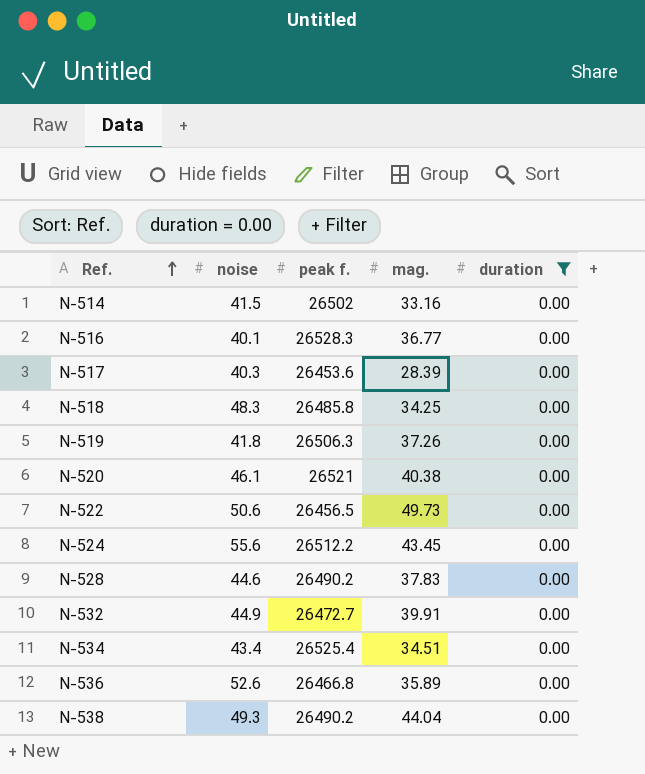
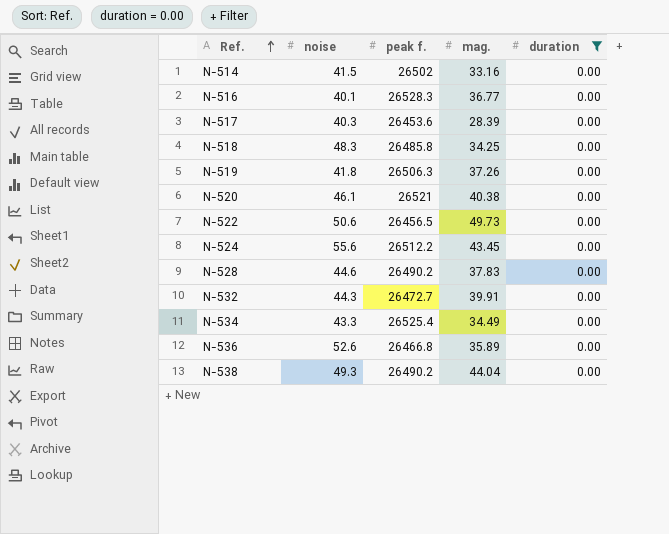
N-532 | noise: 44.9 -> 44.3
N-534 | noise: 43.4 -> 43.3
N-534 | mag.: 34.51 -> 34.49

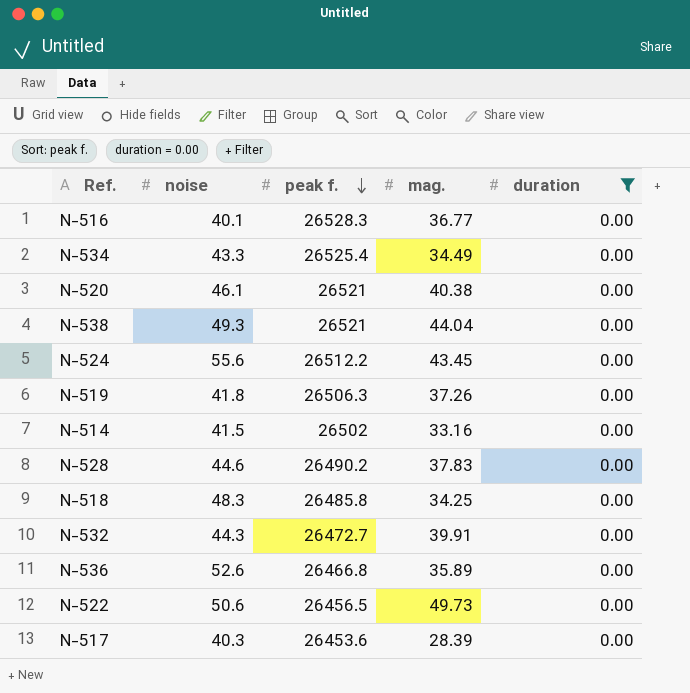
row order: Ref. ascending -> peak f. descending
N-538 | peak f.: 26490.2 -> 26521

